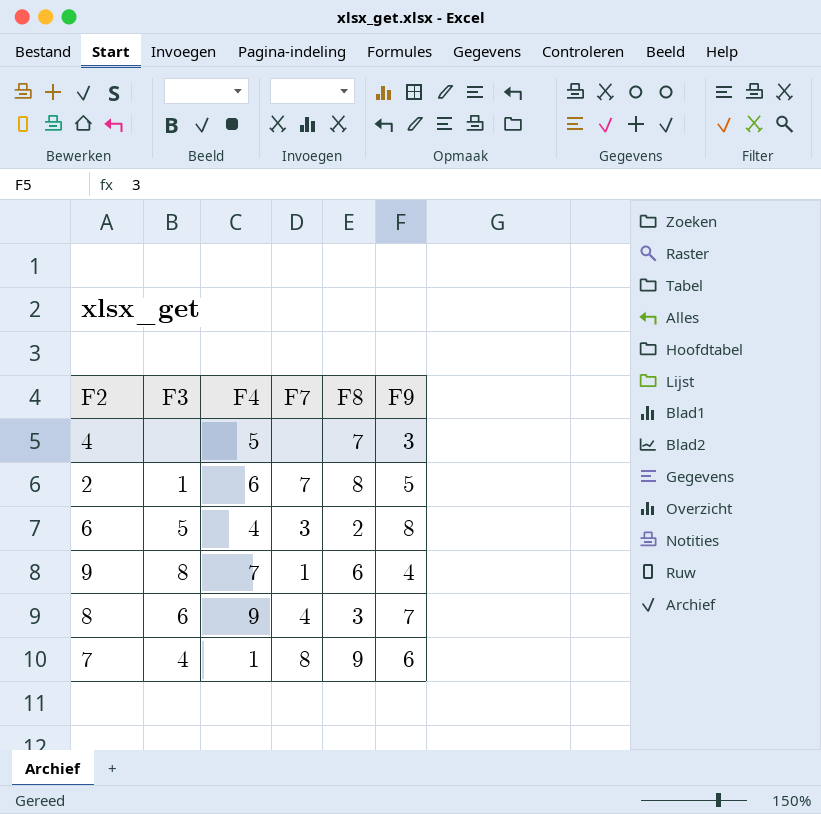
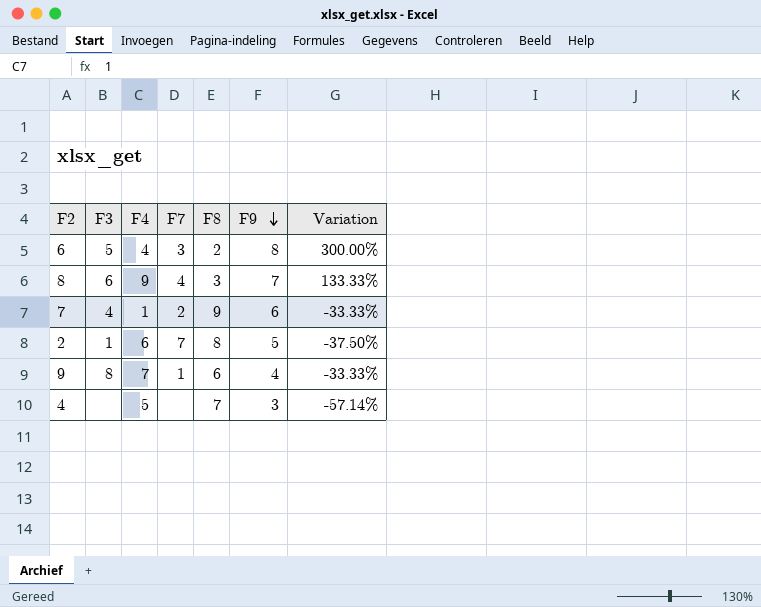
row order: none -> F9 descending
column Variation | formula: none -> ([F9] - [F8]) / [F8]
7 | F7: 8 -> 2

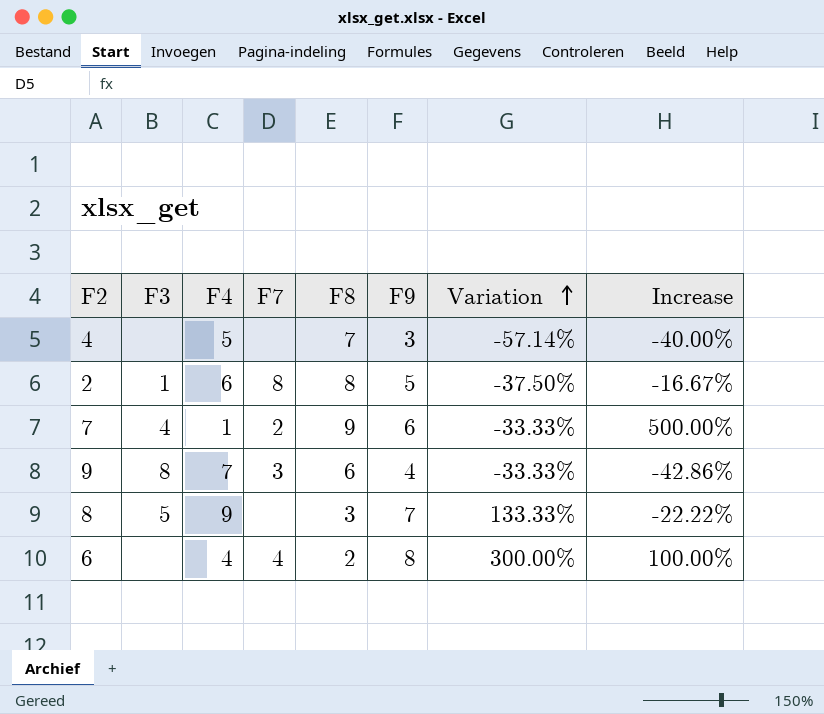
row order: F9 descending -> Variation ascending
column Increase | formula: none -> ([F9] - [F4]) / [F4]
2 | F7: 7 -> 8
9 | F7: 1 -> 3
8 | F3: 6 -> 5
8 | F7: 4 -> none
6 | F3: 5 -> none
6 | F7: 3 -> 4

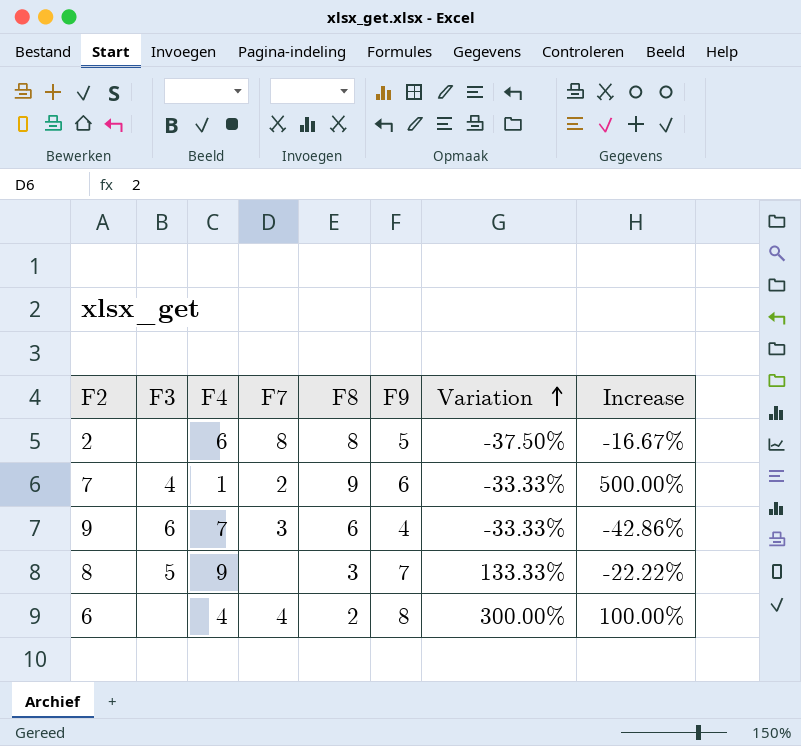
row 4: none | 5 | none | 7 | 3 | -57.14% | -40.00% -> none
2 | F3: 1 -> none
9 | F3: 8 -> 6

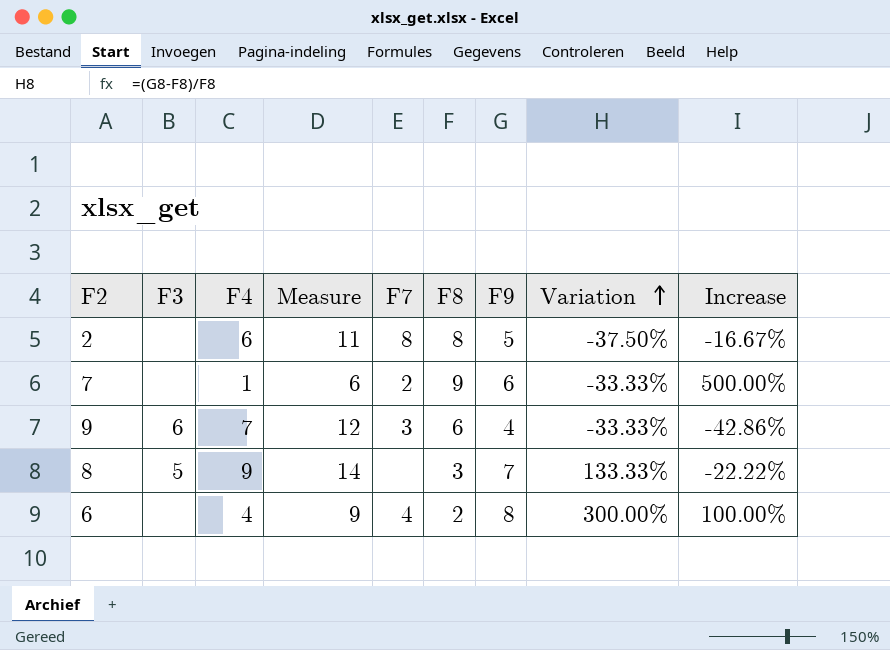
column Measure | formula: none -> [F4] + 5
7 | F3: 4 -> none

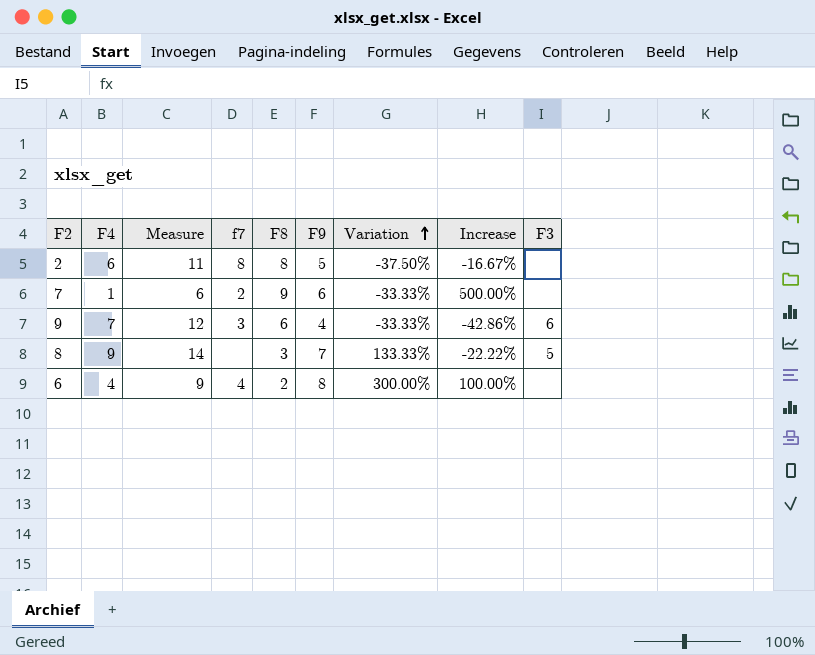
column name: F7 -> f7
column F3 | position: 2 -> 9

